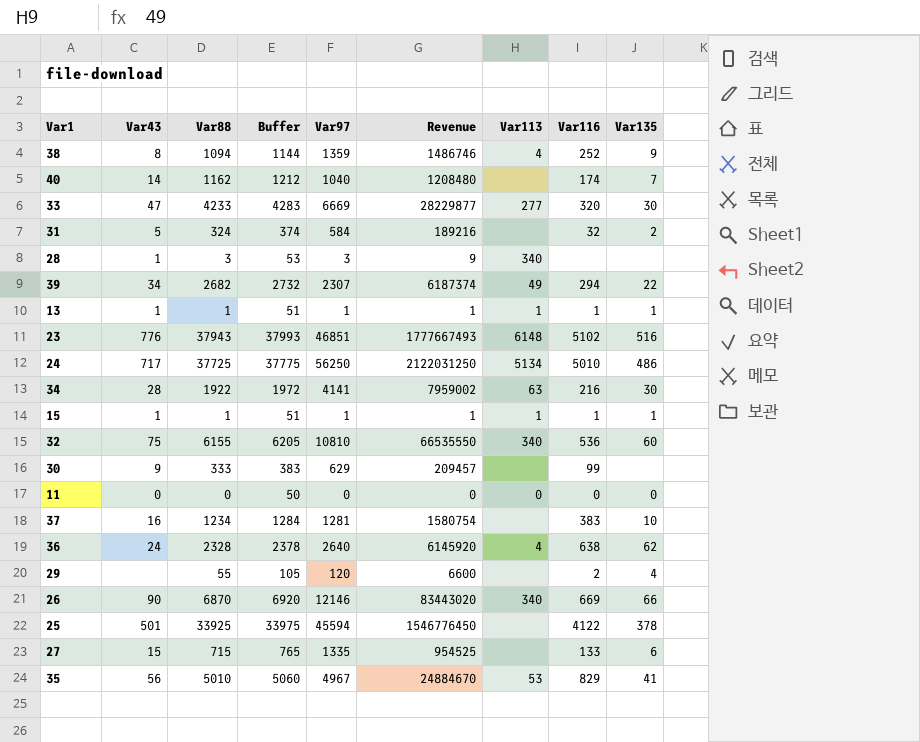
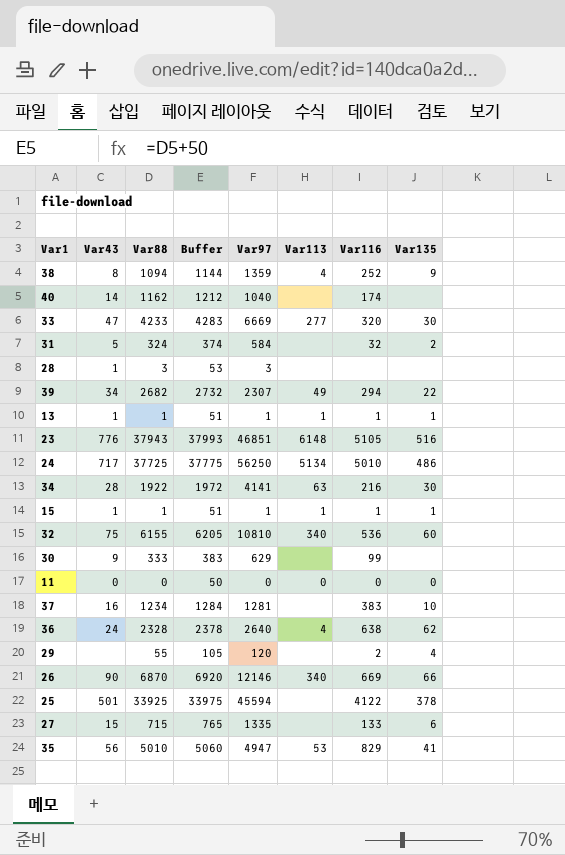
column Revenue | formula: [Var88] * [Var97] -> none
40 | Var135: 7 -> none
28 | Var113: 340 -> none
23 | Var116: 5102 -> 5105
35 | Var97: 4967 -> 4947

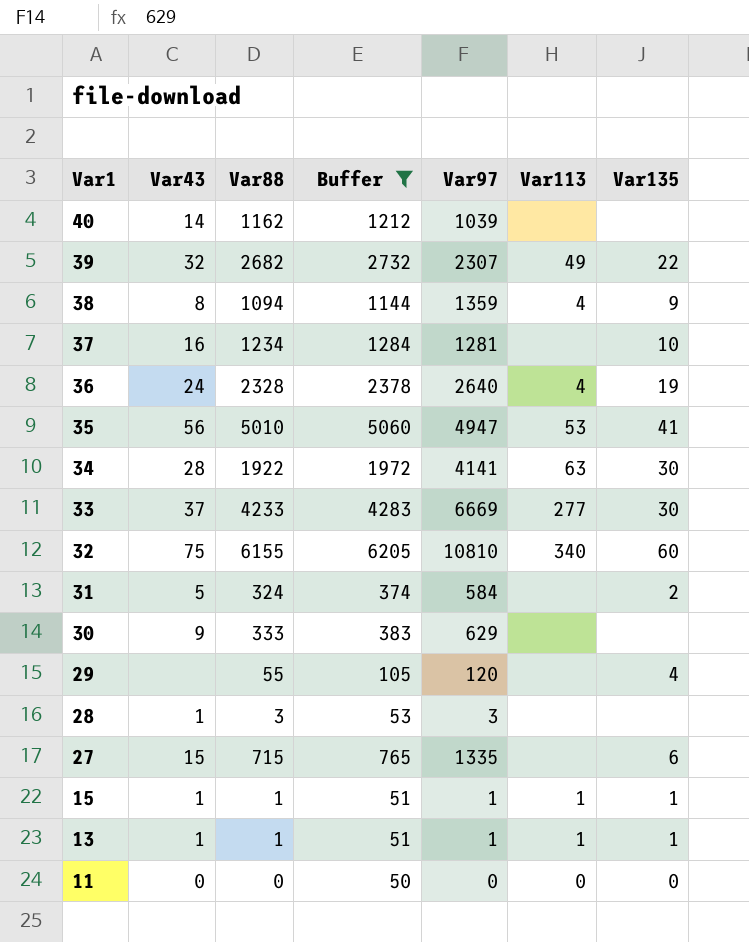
filter: none -> Buffer <= 6205
row order: none -> Var1 descending
column Var116 | position: 7 -> none
40 | Var97: 1040 -> 1039
39 | Var43: 34 -> 32
36 | Var135: 62 -> 19
33 | Var43: 47 -> 37

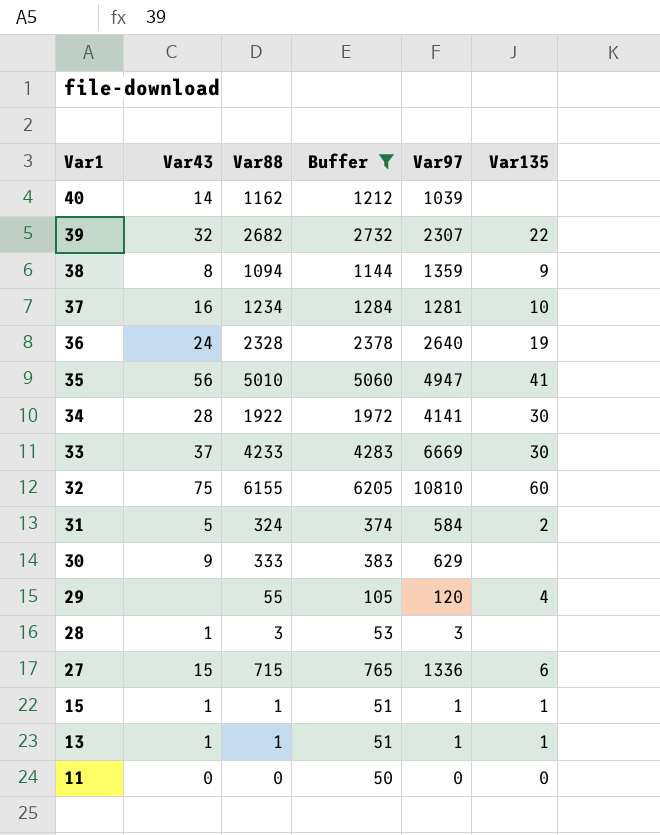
column Var113 | position: 6 -> none
27 | Var97: 1335 -> 1336

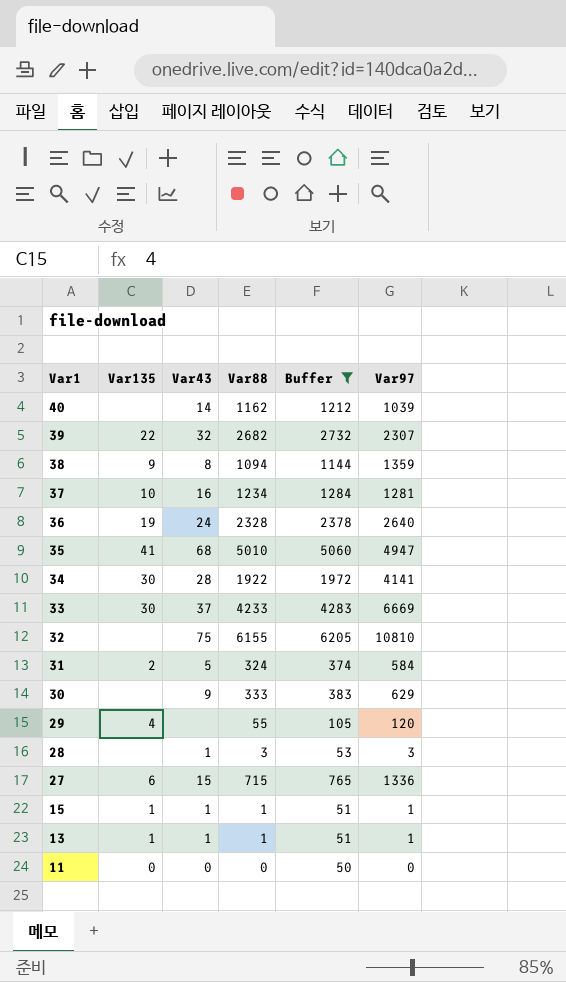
column Var135 | position: 6 -> 2
35 | Var43: 56 -> 68
32 | Var135: 60 -> none

